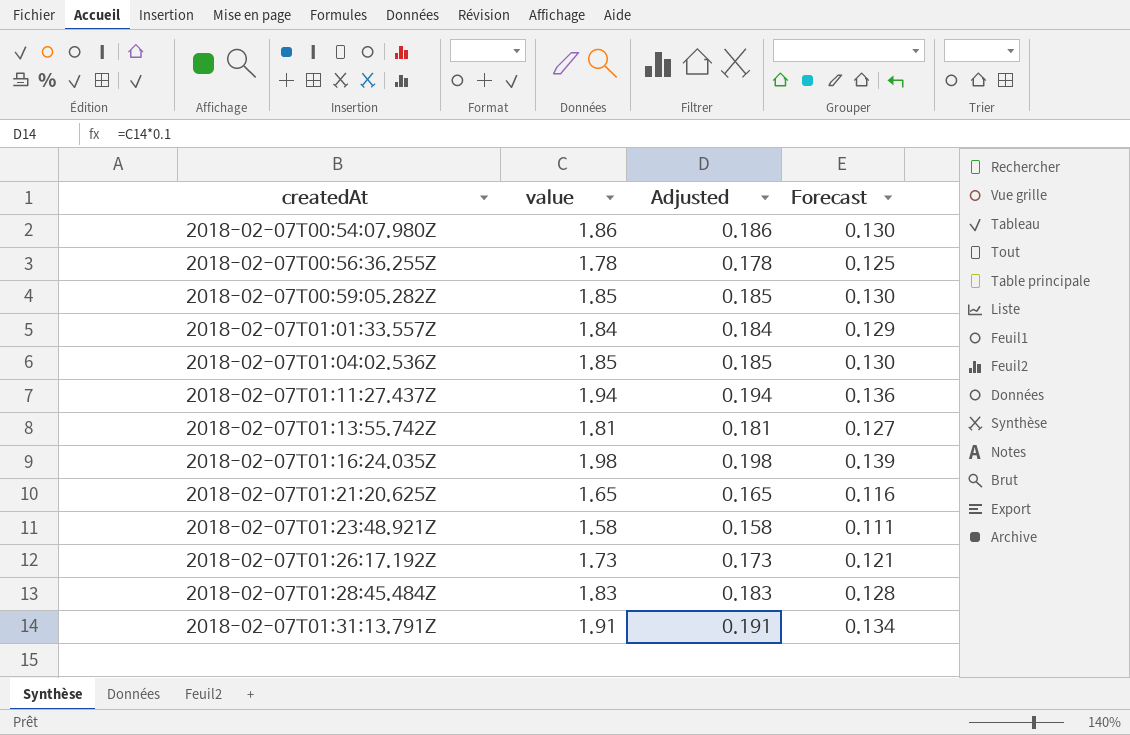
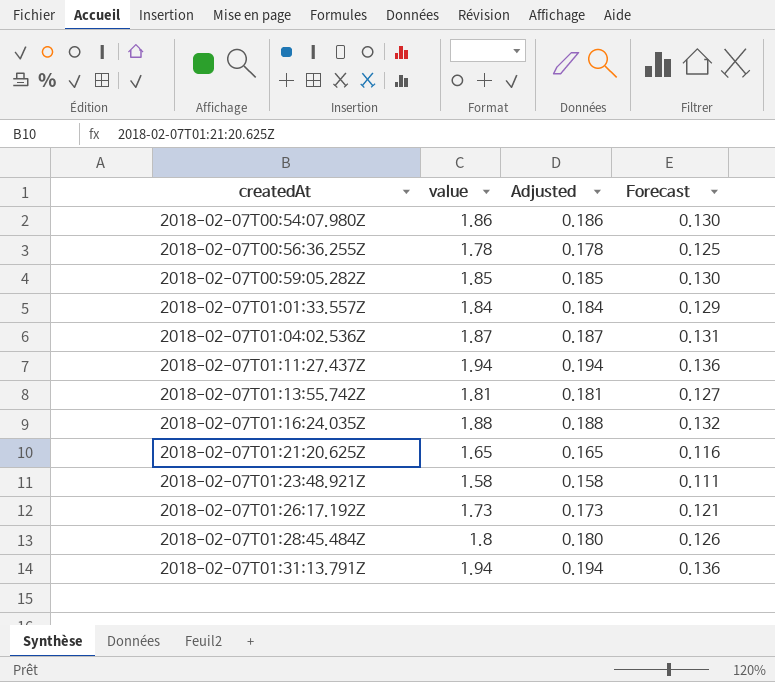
2018-02-07T01:04:02.536Z | value: 1.85 -> 1.87
2018-02-07T01:04:02.536Z | Adjusted: 0.185 -> 0.187
2018-02-07T01:04:02.536Z | Forecast: 0.130 -> 0.131
2018-02-07T01:16:24.035Z | value: 1.98 -> 1.88
2018-02-07T01:16:24.035Z | Adjusted: 0.198 -> 0.188
2018-02-07T01:16:24.035Z | Forecast: 0.139 -> 0.132
2018-02-07T01:28:45.484Z | value: 1.83 -> 1.8
2018-02-07T01:28:45.484Z | Adjusted: 0.183 -> 0.180
2018-02-07T01:28:45.484Z | Forecast: 0.128 -> 0.126
2018-02-07T01:31:13.791Z | value: 1.91 -> 1.94
2018-02-07T01:31:13.791Z | Adjusted: 0.191 -> 0.194
2018-02-07T01:31:13.791Z | Forecast: 0.134 -> 0.136

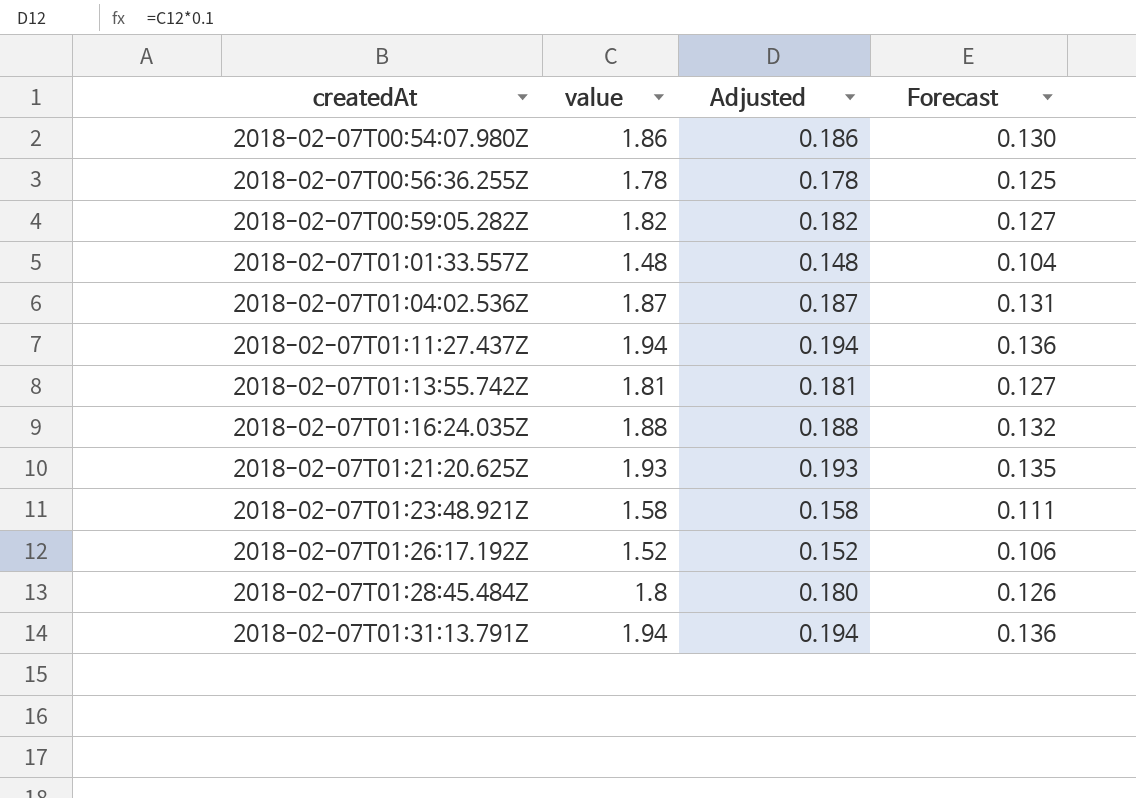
2018-02-07T00:59:05.282Z | value: 1.85 -> 1.82
2018-02-07T00:59:05.282Z | Adjusted: 0.185 -> 0.182
2018-02-07T00:59:05.282Z | Forecast: 0.130 -> 0.127
2018-02-07T01:01:33.557Z | value: 1.84 -> 1.48
2018-02-07T01:01:33.557Z | Adjusted: 0.184 -> 0.148
2018-02-07T01:01:33.557Z | Forecast: 0.129 -> 0.104
2018-02-07T01:21:20.625Z | value: 1.65 -> 1.93
2018-02-07T01:21:20.625Z | Adjusted: 0.165 -> 0.193
2018-02-07T01:21:20.625Z | Forecast: 0.116 -> 0.135
2018-02-07T01:26:17.192Z | value: 1.73 -> 1.52
2018-02-07T01:26:17.192Z | Adjusted: 0.173 -> 0.152
2018-02-07T01:26:17.192Z | Forecast: 0.121 -> 0.106

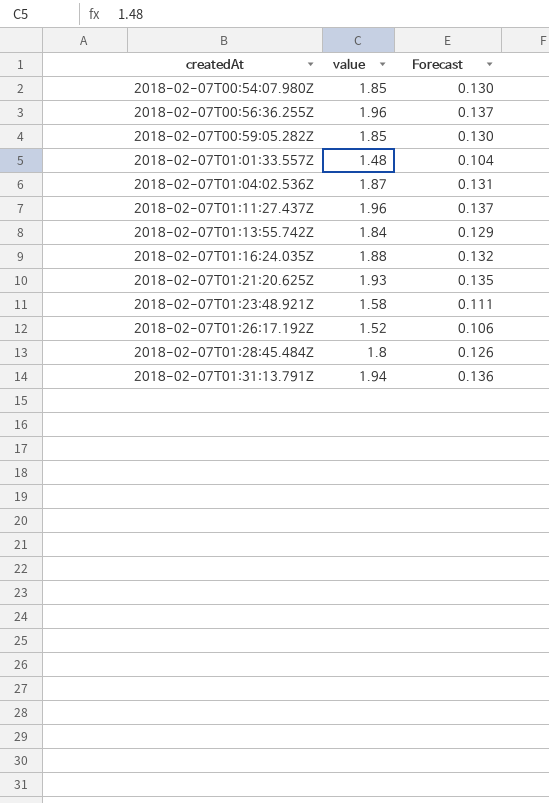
column Adjusted | formula: [value] * 0.1 -> none
2018-02-07T00:54:07.980Z | value: 1.86 -> 1.85
2018-02-07T00:56:36.255Z | value: 1.78 -> 1.96
2018-02-07T00:56:36.255Z | Forecast: 0.125 -> 0.137
2018-02-07T00:59:05.282Z | value: 1.82 -> 1.85
2018-02-07T00:59:05.282Z | Forecast: 0.127 -> 0.130
2018-02-07T01:11:27.437Z | value: 1.94 -> 1.96
2018-02-07T01:11:27.437Z | Forecast: 0.136 -> 0.137
2018-02-07T01:13:55.742Z | value: 1.81 -> 1.84
2018-02-07T01:13:55.742Z | Forecast: 0.127 -> 0.129

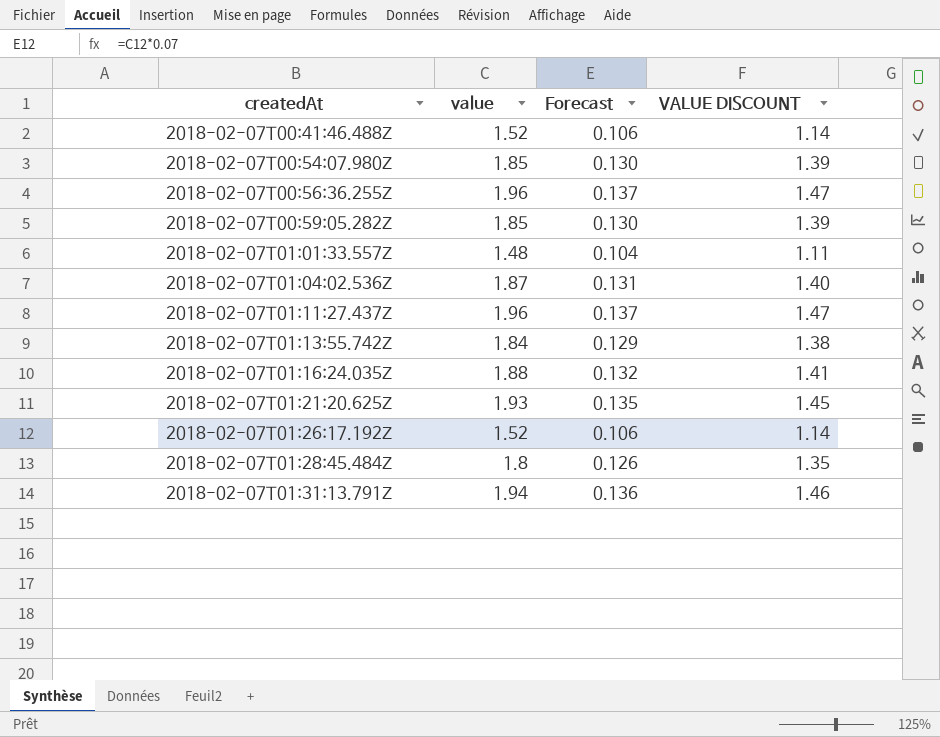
column VALUE DISCOUNT | formula: none -> [value] * 0.75
row 2018-02-07T01:23:48.921Z: 1.58 | 0.111 -> none
row 2018-02-07T00:41:46.488Z: none -> 1.52 | 0.106 | 1.14

